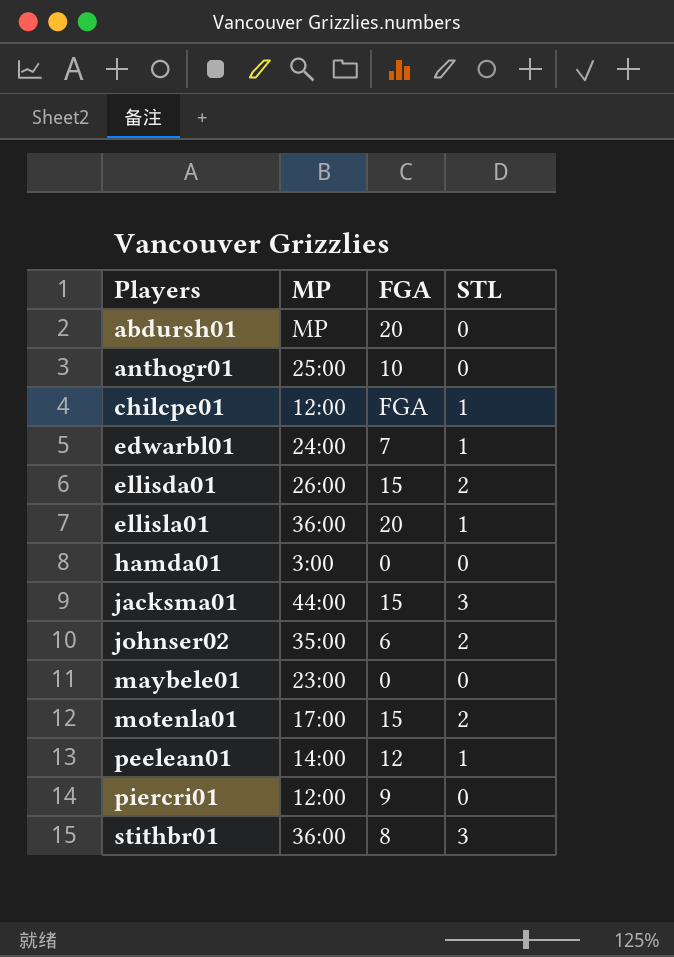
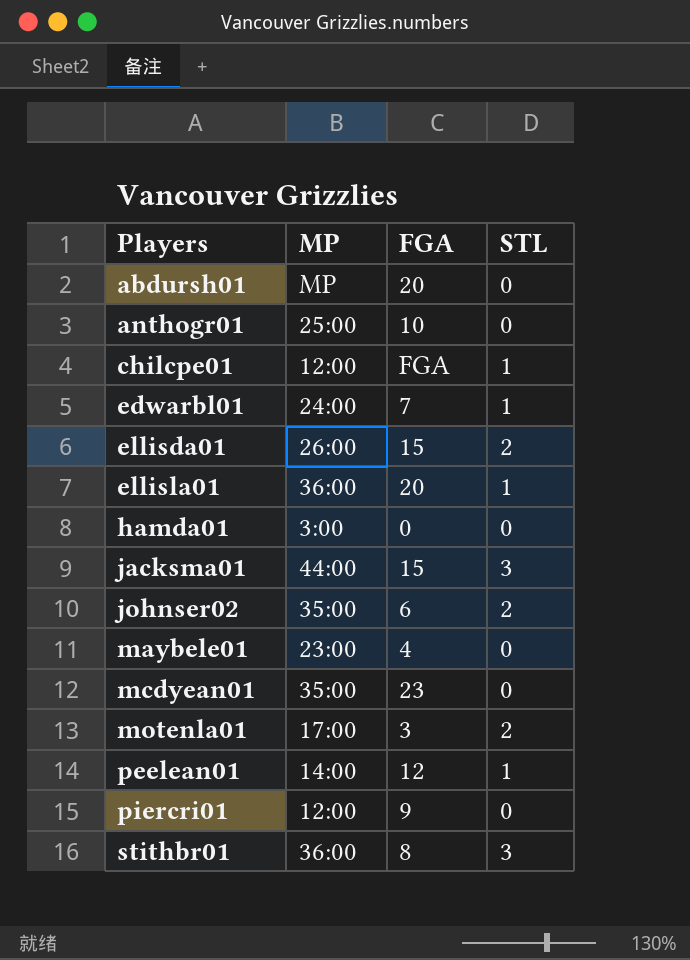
maybele01 | FGA: 0 -> 4
row mcdyean01: none -> 35:00 | 23 | 0
motenla01 | FGA: 15 -> 3

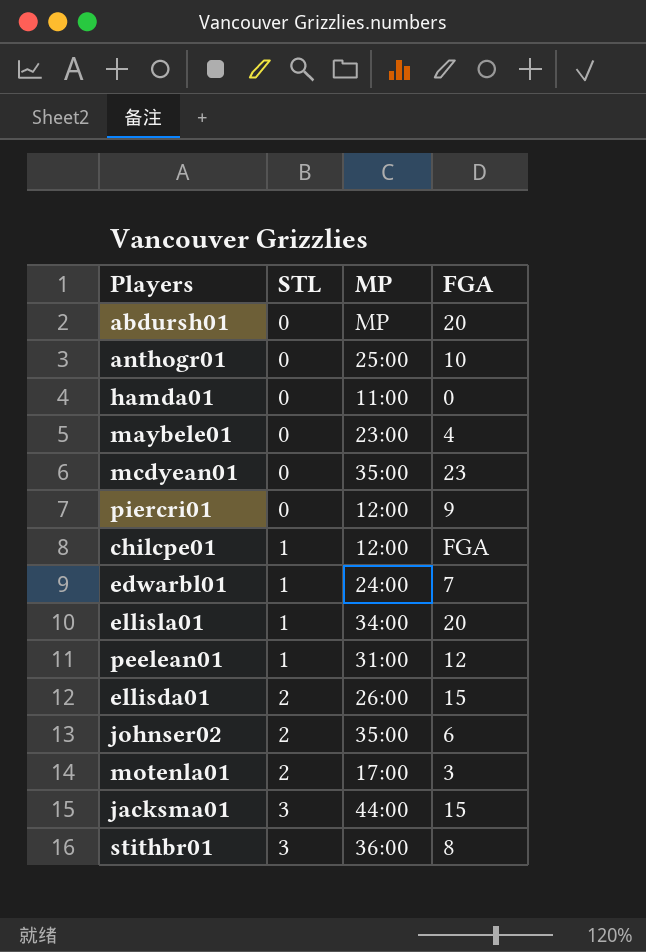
row order: Players ascending -> STL ascending
column STL | position: 4 -> 2
hamda01 | MP: 3:00 -> 11:00
ellisla01 | MP: 36:00 -> 34:00
peelean01 | MP: 14:00 -> 31:00

